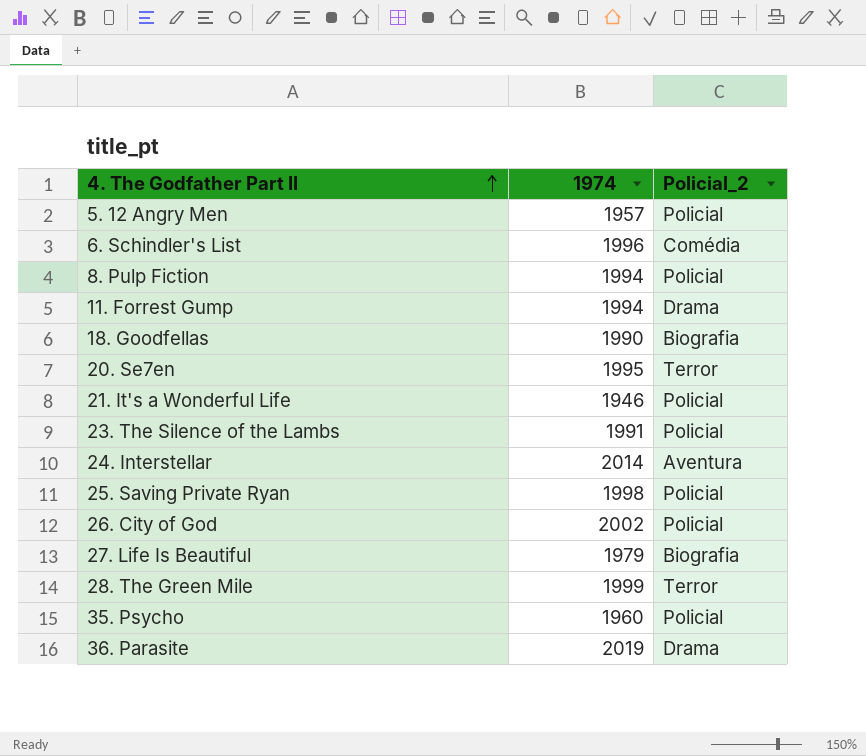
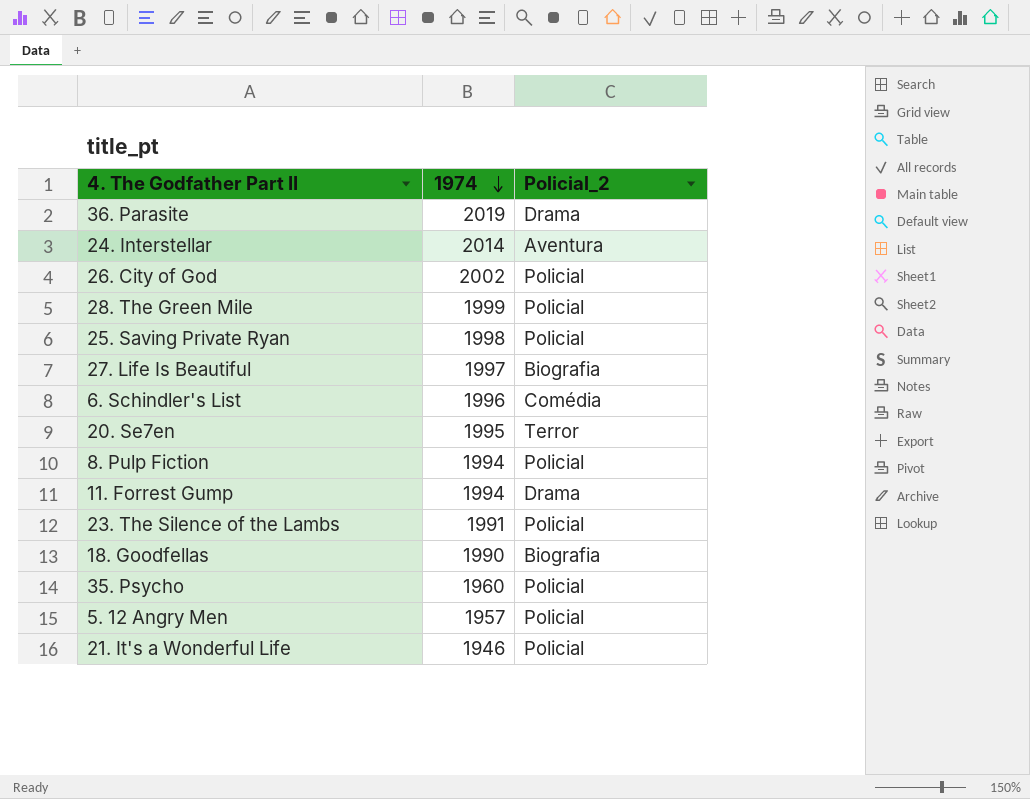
row order: 4. The Godfather Part II ascending -> 1974 descending
28. The Green Mile | Policial_2: Terror -> Policial
27. Life Is Beautiful | 1974: 1979 -> 1997

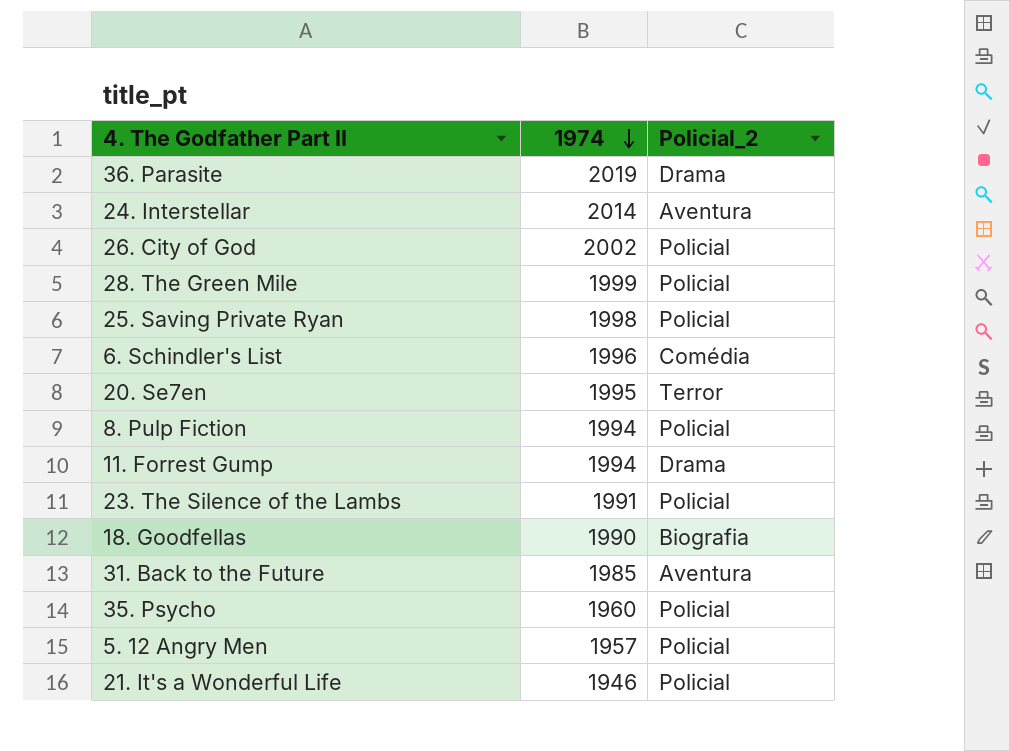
row 27. Life Is Beautiful: 1997 | Biografia -> none
row 31. Back to the Future: none -> 1985 | Aventura

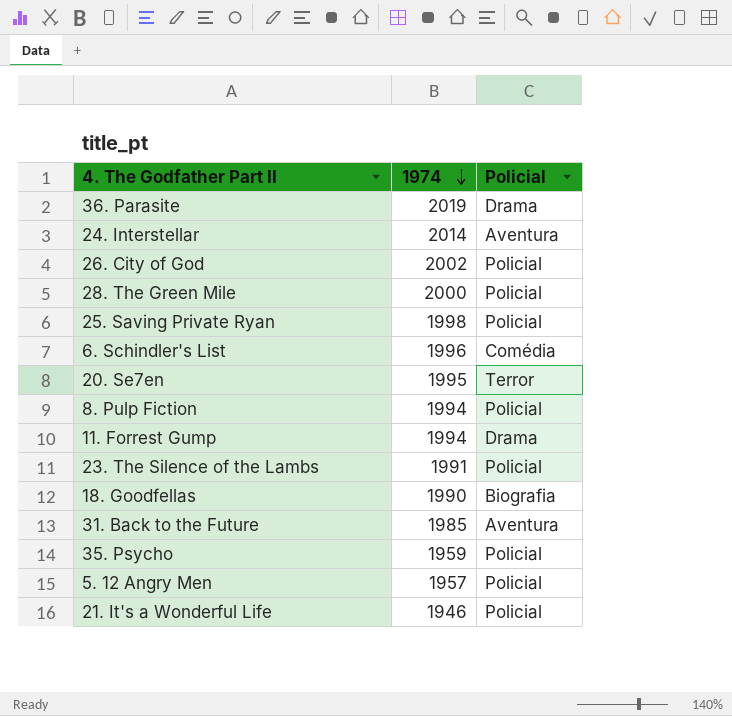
column name: Policial_2 -> Policial
28. The Green Mile | 1974: 1999 -> 2000
35. Psycho | 1974: 1960 -> 1959

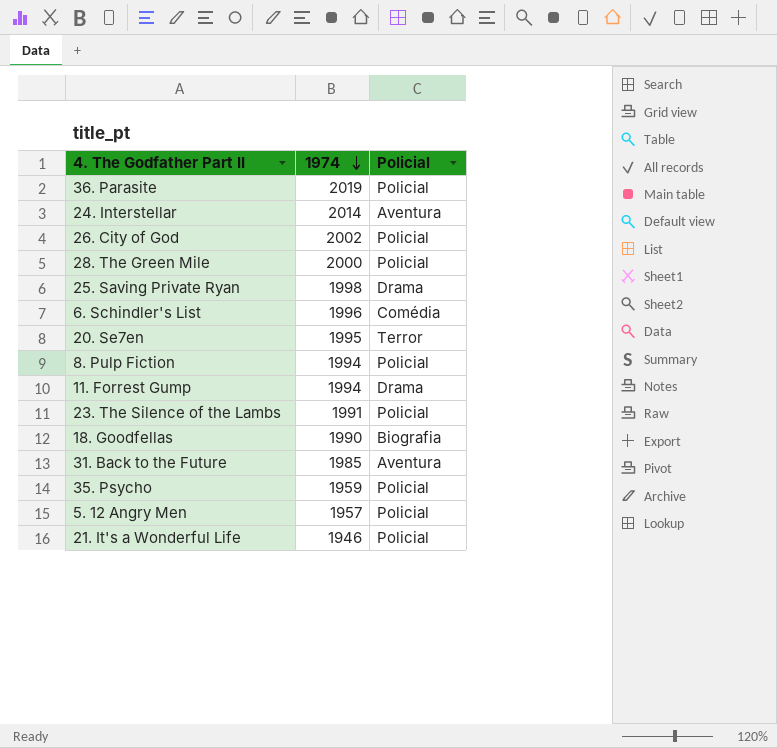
36. Parasite | Policial: Drama -> Policial
25. Saving Private Ryan | Policial: Policial -> Drama

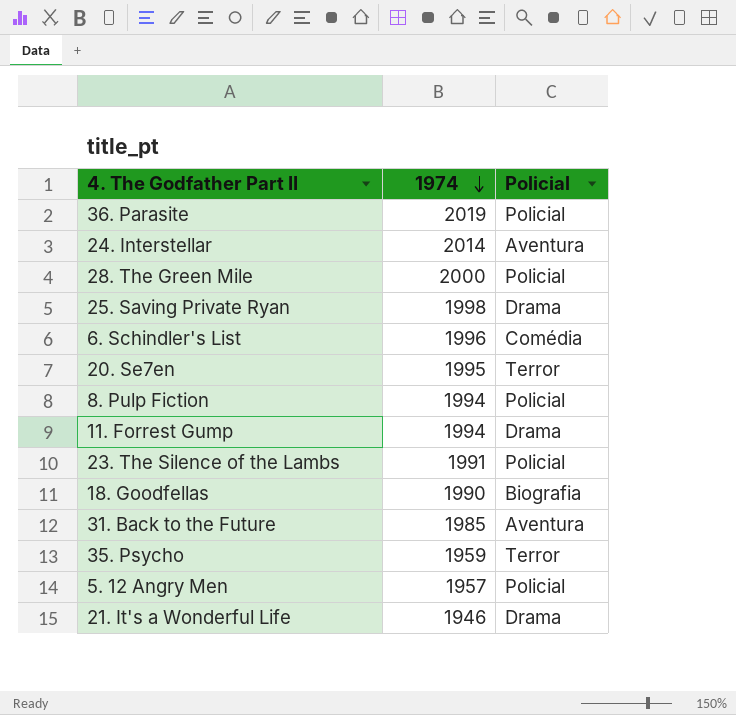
row 26. City of God: 2002 | Policial -> none
35. Psycho | Policial: Policial -> Terror
21. It's a Wonderful Life | Policial: Policial -> Drama

